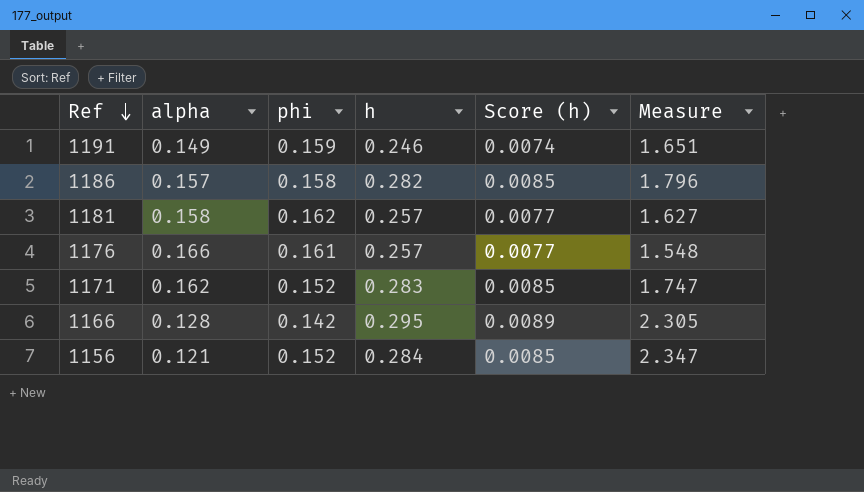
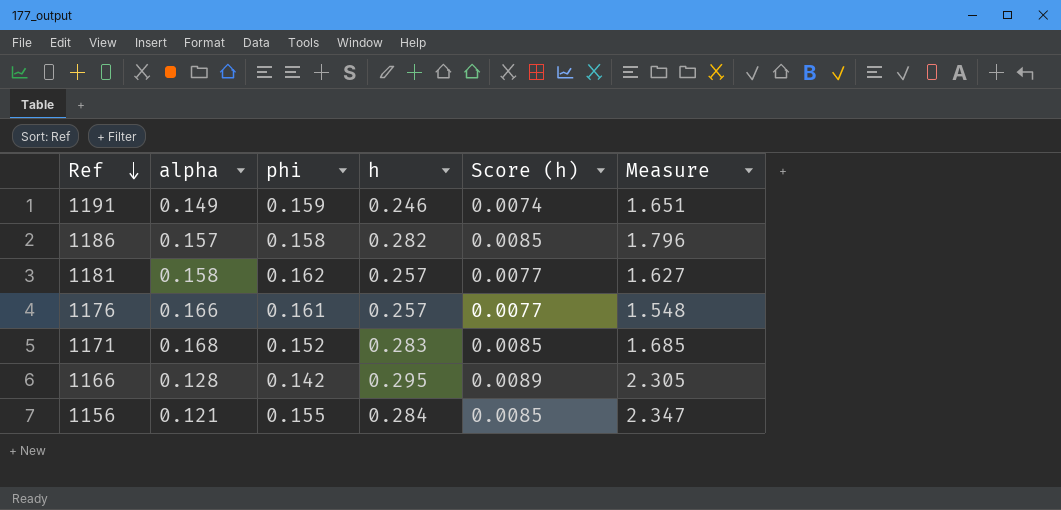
1171 | alpha: 0.162 -> 0.168
1171 | Measure: 1.747 -> 1.685
1156 | phi: 0.152 -> 0.155

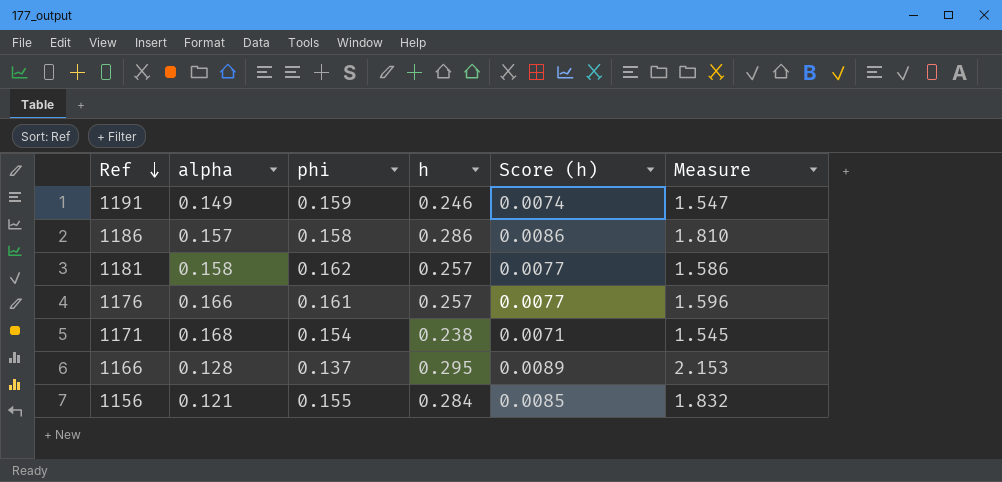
column Measure | formula: [h] / [alpha] -> [h] / [phi]
1186 | h: 0.282 -> 0.286
1186 | Score (h): 0.0085 -> 0.0086
1171 | phi: 0.152 -> 0.154
1171 | h: 0.283 -> 0.238
1171 | Score (h): 0.0085 -> 0.0071
1166 | phi: 0.142 -> 0.137

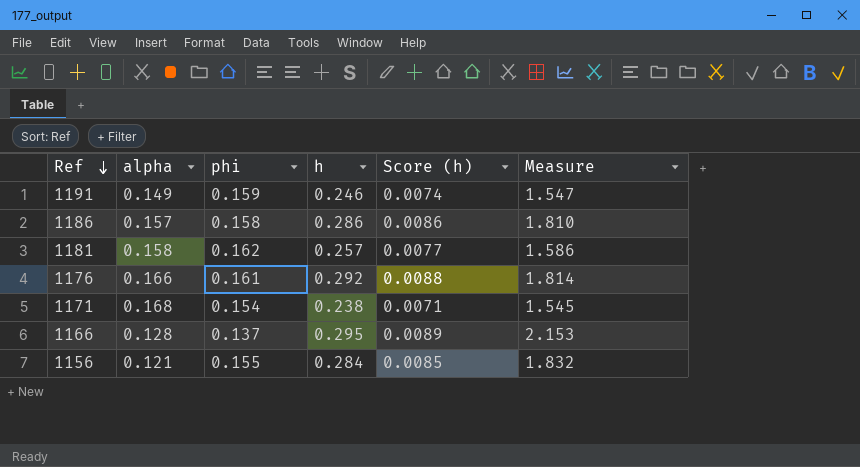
1176 | h: 0.257 -> 0.292
1176 | Score (h): 0.0077 -> 0.0088
1176 | Measure: 1.596 -> 1.814

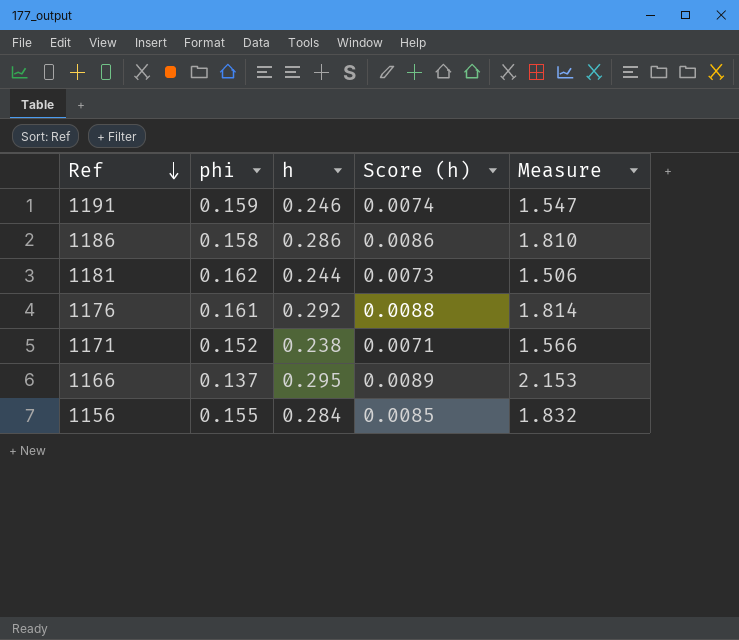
column alpha | position: 2 -> none
1181 | h: 0.257 -> 0.244
1181 | Score (h): 0.0077 -> 0.0073
1181 | Measure: 1.586 -> 1.506
1171 | phi: 0.154 -> 0.152
1171 | Measure: 1.545 -> 1.566

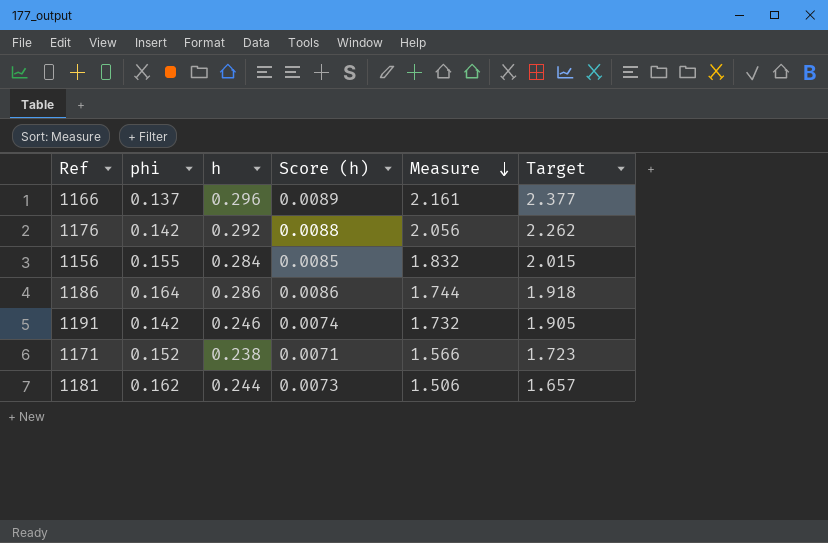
row order: Ref descending -> Measure descending
column Target | formula: none -> [Measure] * 1.1
1166 | h: 0.295 -> 0.296
1166 | Measure: 2.153 -> 2.161
1176 | phi: 0.161 -> 0.142
1176 | Measure: 1.814 -> 2.056
1186 | phi: 0.158 -> 0.164
1186 | Measure: 1.810 -> 1.744
1191 | phi: 0.159 -> 0.142
1191 | Measure: 1.547 -> 1.732

